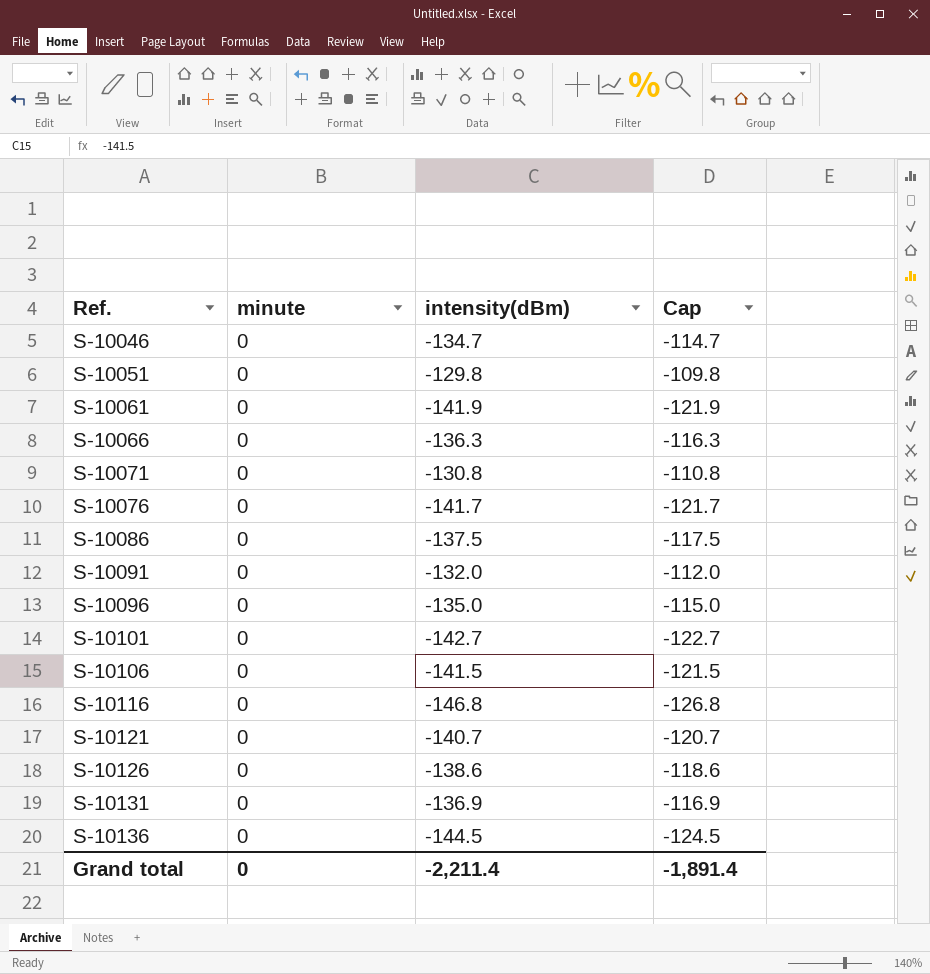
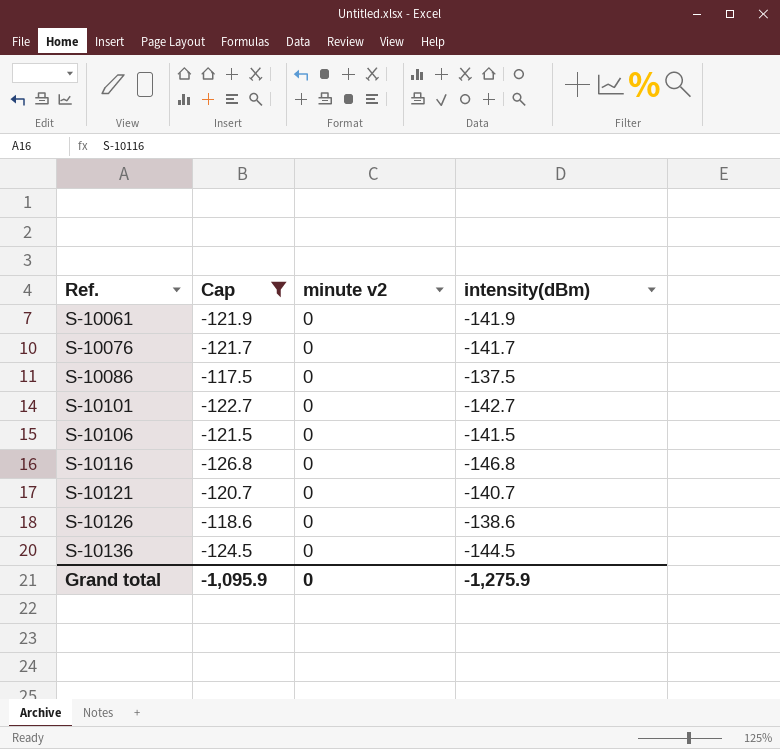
filter: none -> Cap <= -117.5
column Cap | position: 4 -> 2
column name: minute -> minute v2
Grand total | Cap: -1,891.4 -> -1,095.9
Grand total | intensity(dBm): -2,211.4 -> -1,275.9

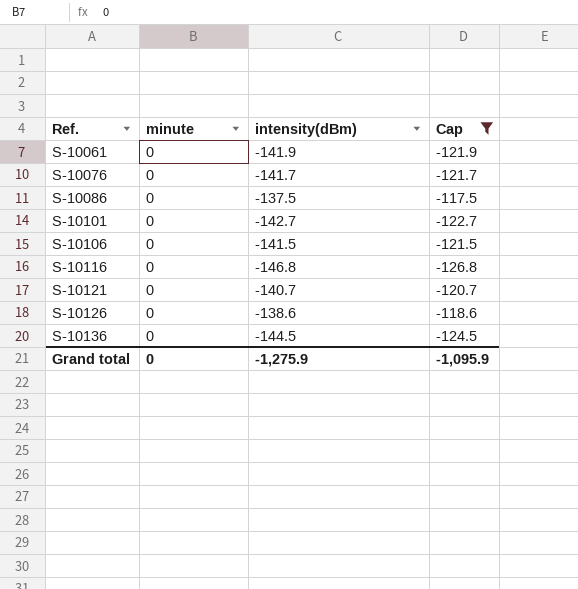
column name: minute v2 -> minute
column Cap | position: 2 -> 4

